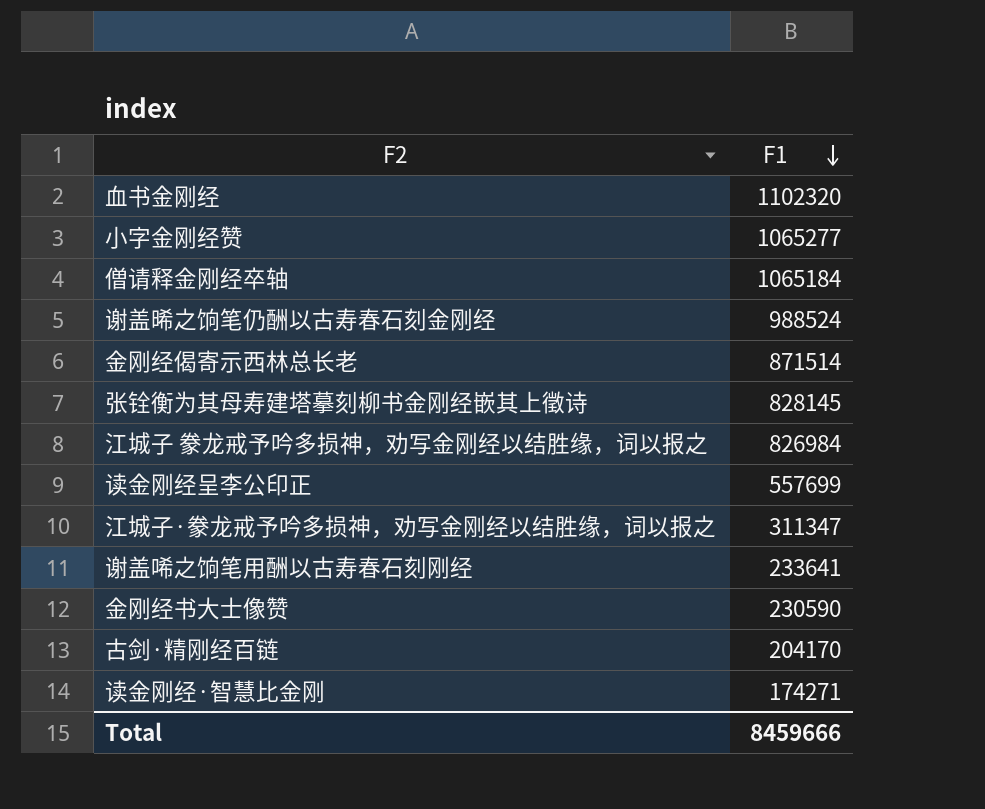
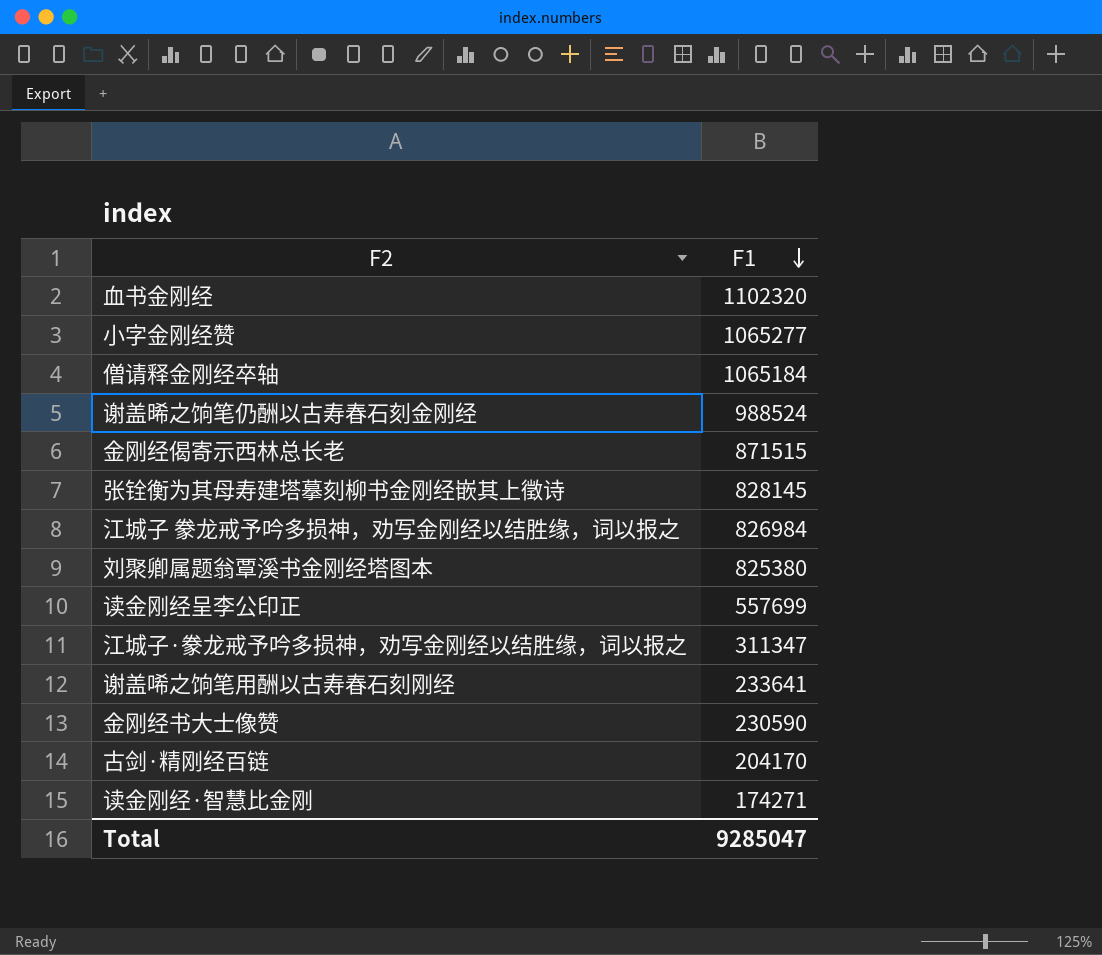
金刚经偈寄示西林总长老 | F1: 871514 -> 871515
row 刘聚卿属题翁覃溪书金刚经塔图本: none -> 825380
Total | F1: 8459666 -> 9285047

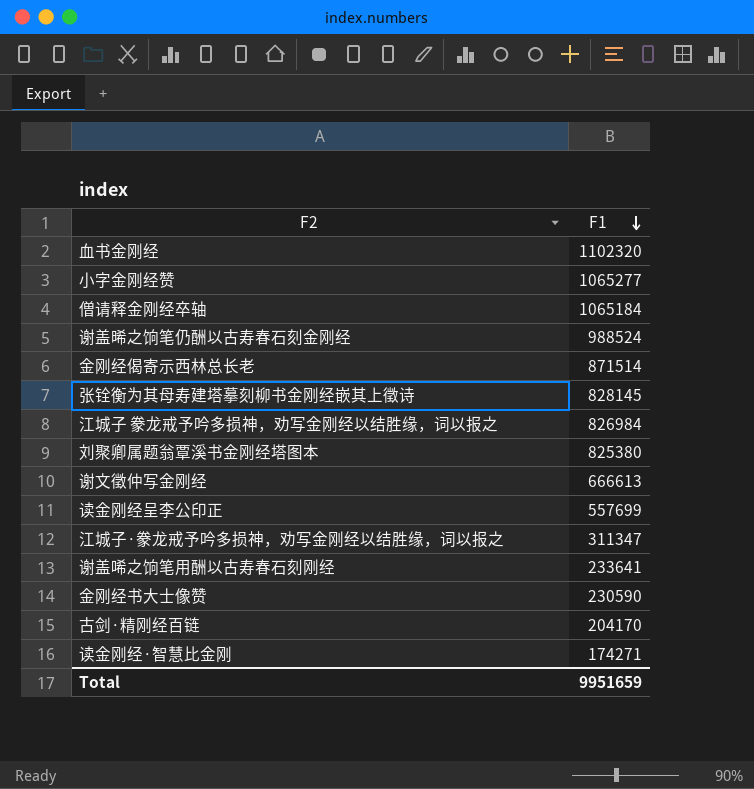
金刚经偈寄示西林总长老 | F1: 871515 -> 871514
row 谢文徵仲写金刚经: none -> 666613
Total | F1: 9285047 -> 9951659

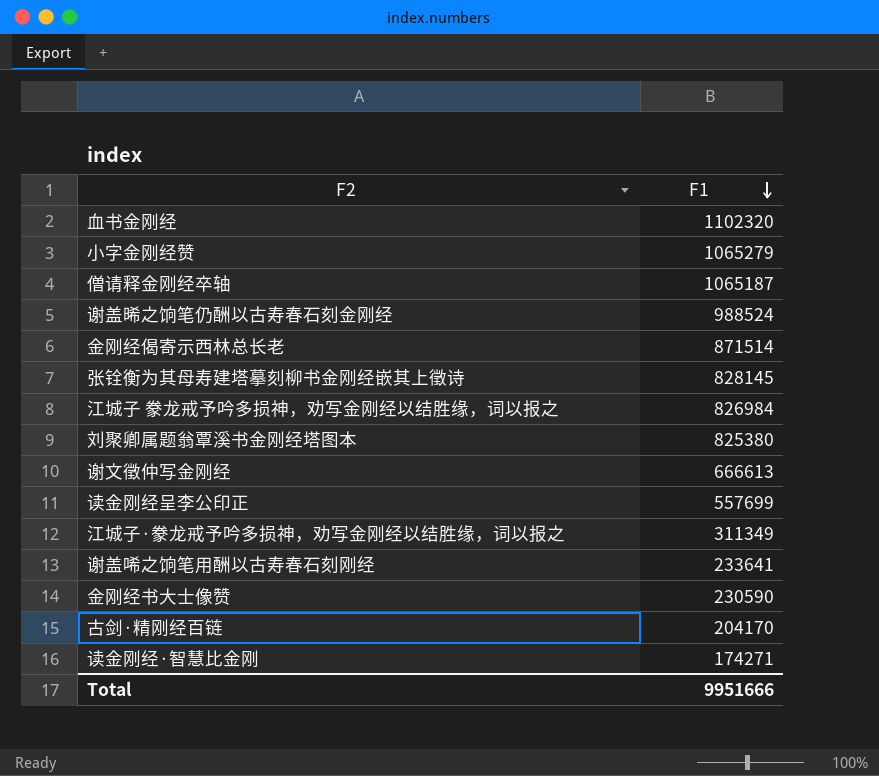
小字金刚经赞 | F1: 1065277 -> 1065279
僧请释金刚经卒轴 | F1: 1065184 -> 1065187
江城子·豢龙戒予吟多损神，劝写金刚经以结胜缘，词以报之 | F1: 311347 -> 311349
Total | F1: 9951659 -> 9951666

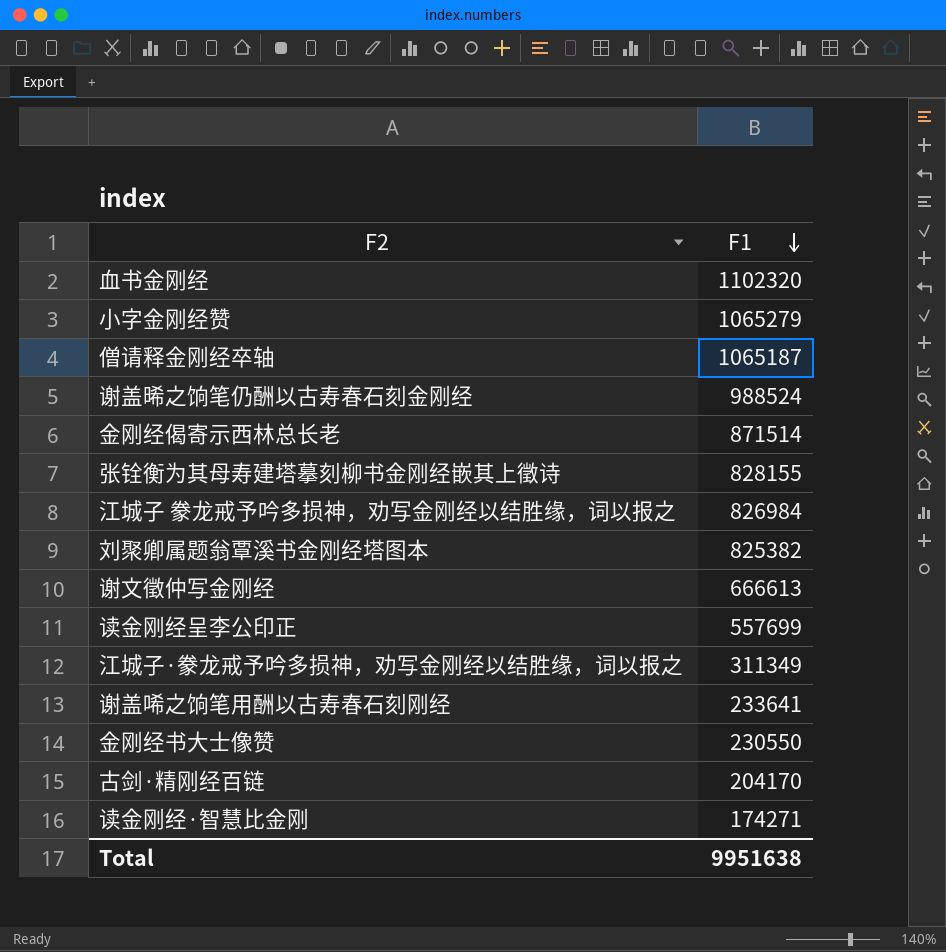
张铨衡为其母寿建塔摹刻柳书金刚经嵌其上徵诗 | F1: 828145 -> 828155
刘聚卿属题翁覃溪书金刚经塔图本 | F1: 825380 -> 825382
金刚经书大士像赞 | F1: 230590 -> 230550
Total | F1: 9951666 -> 9951638

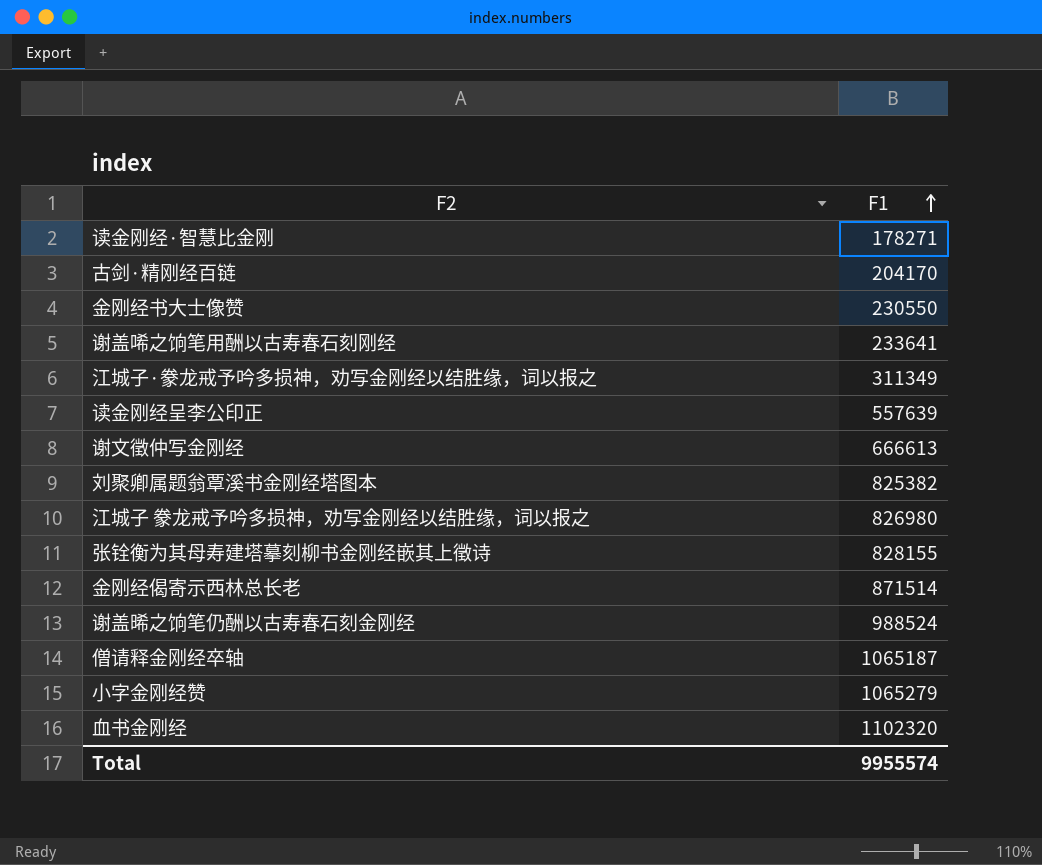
row order: F1 descending -> F1 ascending
读金刚经·智慧比金刚 | F1: 174271 -> 178271
读金刚经呈李公印正 | F1: 557699 -> 557639
江城子 豢龙戒予吟多损神，劝写金刚经以结胜缘，词以报之 | F1: 826984 -> 826980
Total | F1: 9951638 -> 9955574

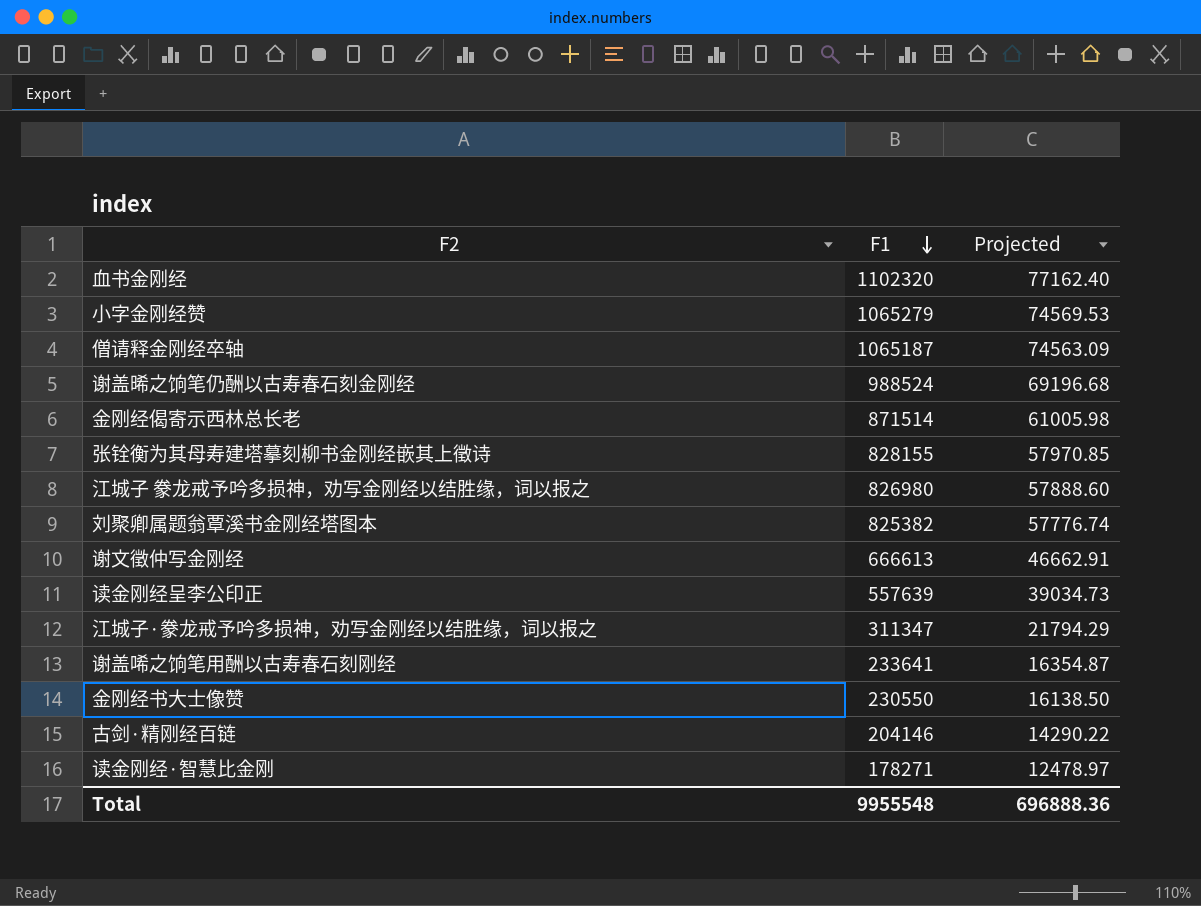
row order: F1 ascending -> F1 descending
column Projected | formula: none -> [F1] * 0.07
江城子·豢龙戒予吟多损神，劝写金刚经以结胜缘，词以报之 | F1: 311349 -> 311347
古剑·精刚经百链 | F1: 204170 -> 204146
Total | F1: 9955574 -> 9955548

